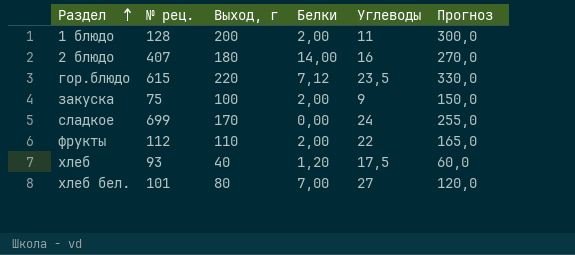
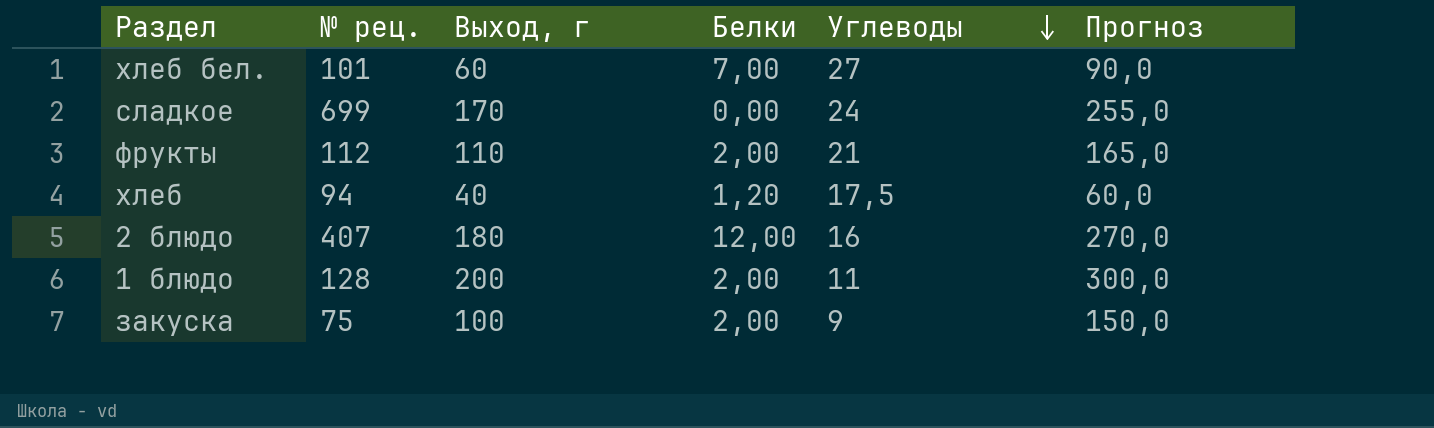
row order: Раздел ascending -> Углеводы descending
row гор.блюдо: 615 | 220 | 7,12 | 23,5 | 330,0 -> none
хлеб бел. | Выход, г: 80 -> 60
хлеб бел. | Прогноз: 120,0 -> 90,0
фрукты | Углеводы: 22 -> 21
хлеб | № рец.: 93 -> 94
2 блюдо | Белки: 14,00 -> 12,00

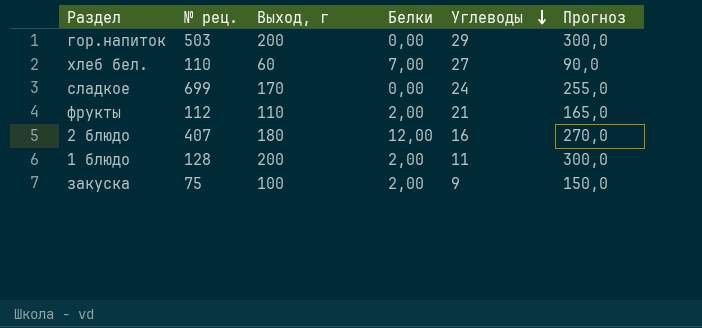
row хлеб: 94 | 40 | 1,20 | 17,5 | 60,0 -> none
row гор.напиток: none -> 503 | 200 | 0,00 | 29 | 300,0
хлеб бел. | № рец.: 101 -> 110

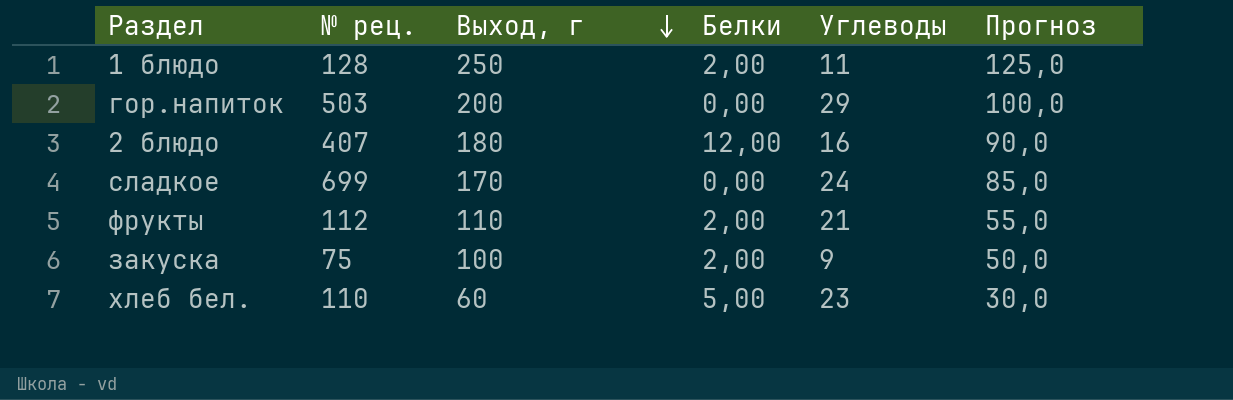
row order: Углеводы descending -> Выход, г descending
column Прогноз | formula: [Выход, г] * 1,5 -> [Выход, г] * 0,5
1 блюдо | Выход, г: 200 -> 250
хлеб бел. | Белки: 7,00 -> 5,00
хлеб бел. | Углеводы: 27 -> 23

